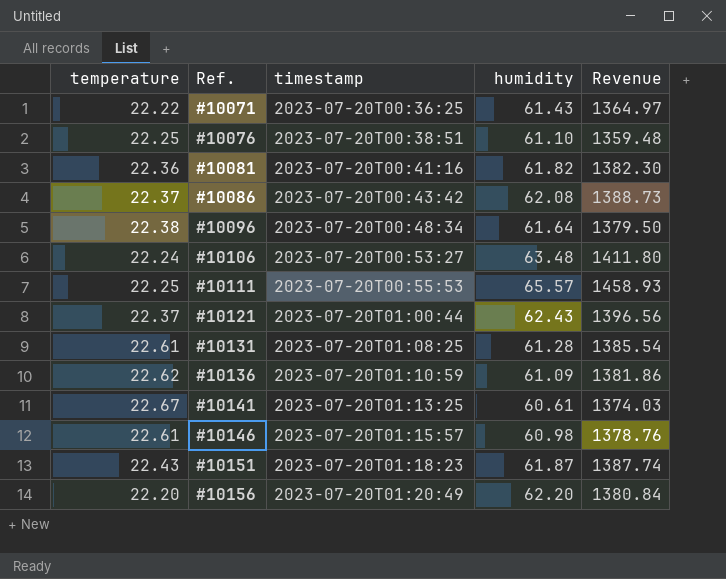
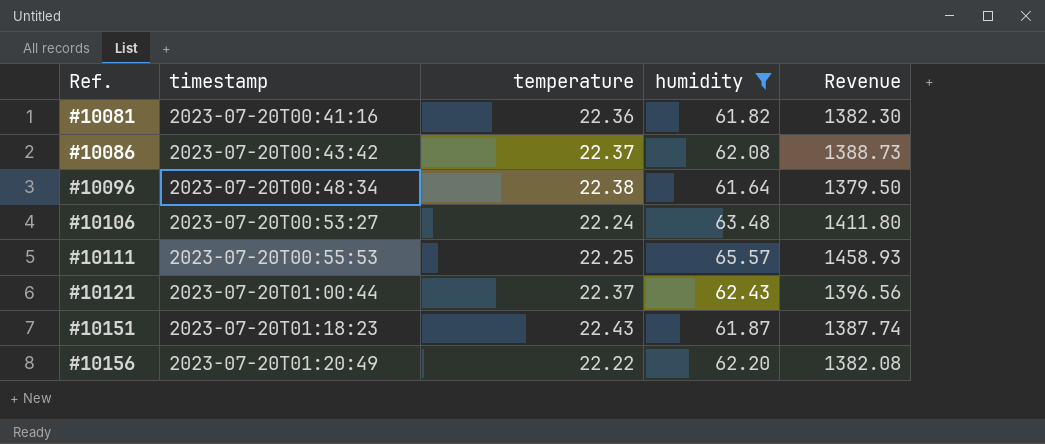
filter: none -> humidity >= 61.64
column temperature | position: 1 -> 3
#10156 | temperature: 22.20 -> 22.22
#10156 | Revenue: 1380.84 -> 1382.08

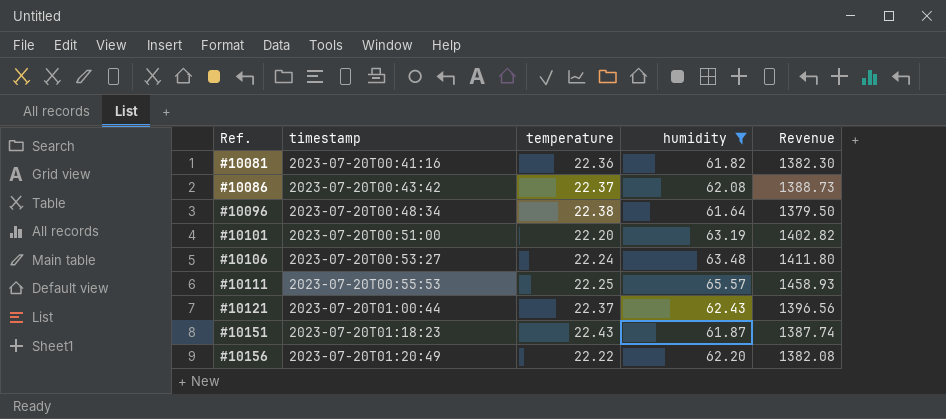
row #10101: none -> 2023-07-20T00:51:00 | 22.20 | 63.19 | 1402.82

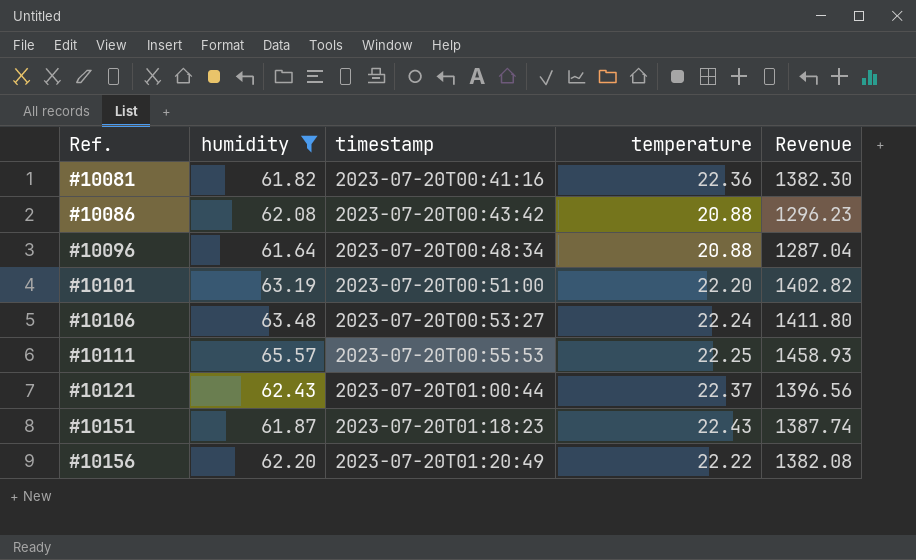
column humidity | position: 4 -> 2
#10086 | temperature: 22.37 -> 20.88
#10086 | Revenue: 1388.73 -> 1296.23
#10096 | temperature: 22.38 -> 20.88
#10096 | Revenue: 1379.50 -> 1287.04

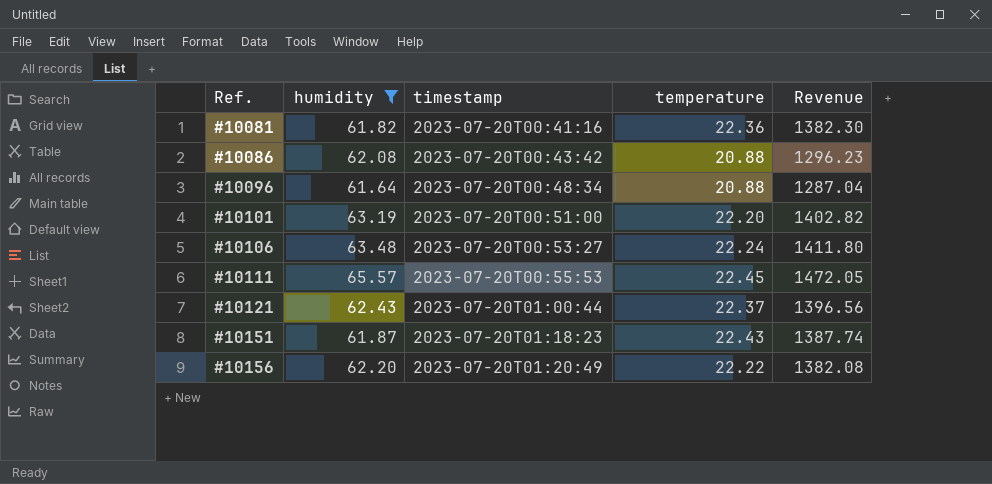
#10111 | temperature: 22.25 -> 22.45
#10111 | Revenue: 1458.93 -> 1472.05

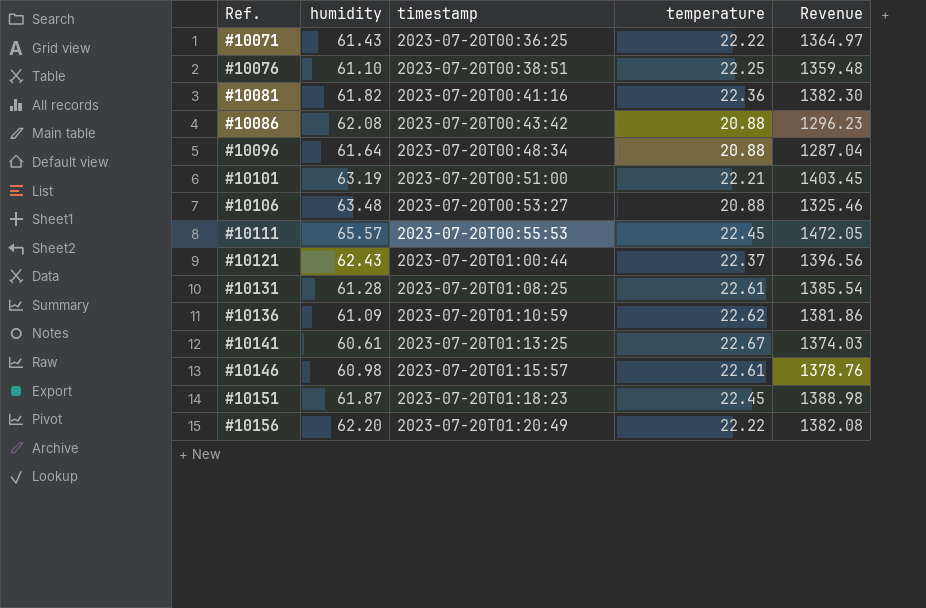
filter: humidity >= 61.64 -> none
#10101 | temperature: 22.20 -> 22.21
#10101 | Revenue: 1402.82 -> 1403.45
#10106 | temperature: 22.24 -> 20.88
#10106 | Revenue: 1411.80 -> 1325.46
#10151 | temperature: 22.43 -> 22.45
#10151 | Revenue: 1387.74 -> 1388.98

